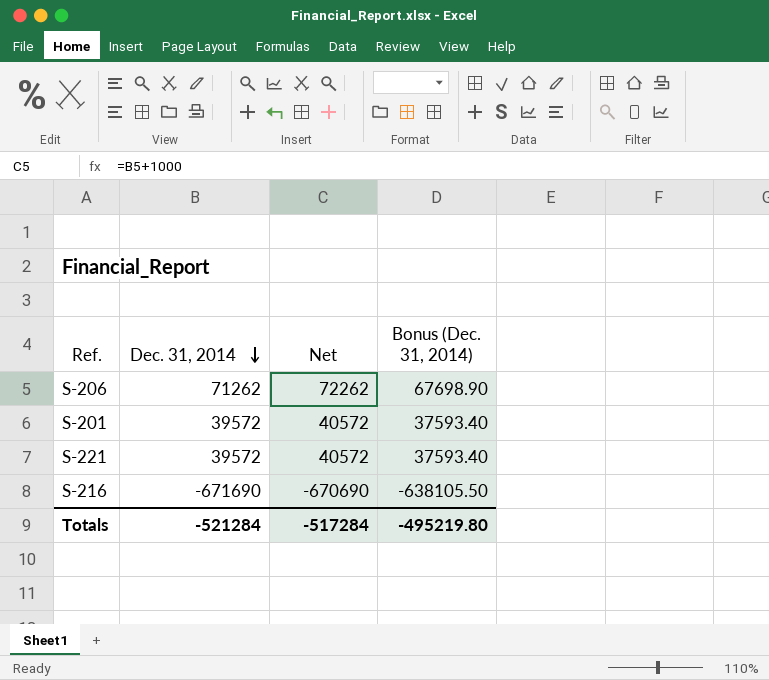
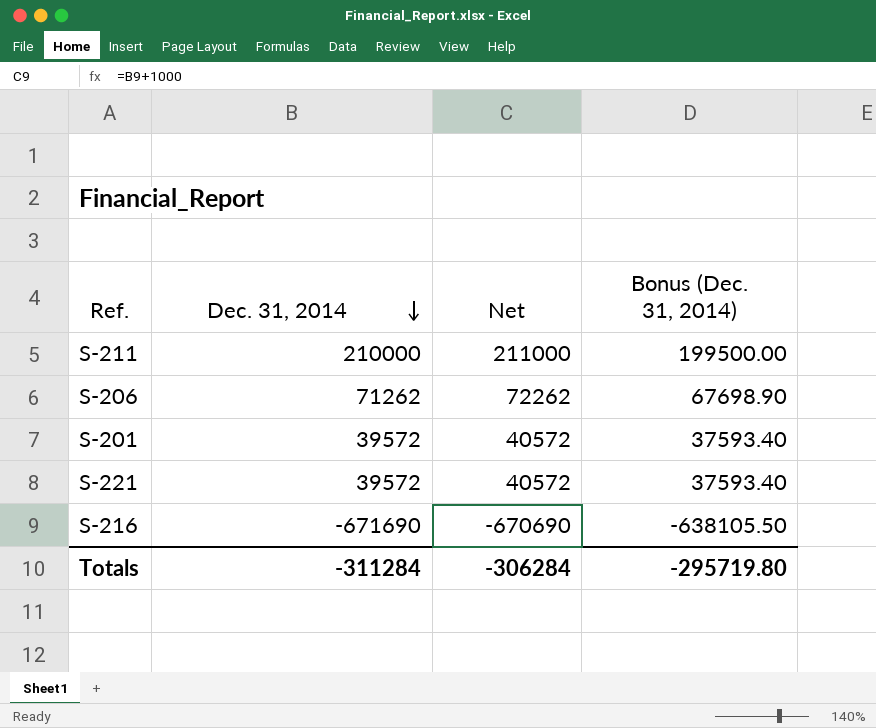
row S-211: none -> 210000 | 211000 | 199500.00
Totals | Dec. 31, 2014: -521284 -> -311284
Totals | Net: -517284 -> -306284
Totals | Bonus (Dec. 31, 2014): -495219.80 -> -295719.80

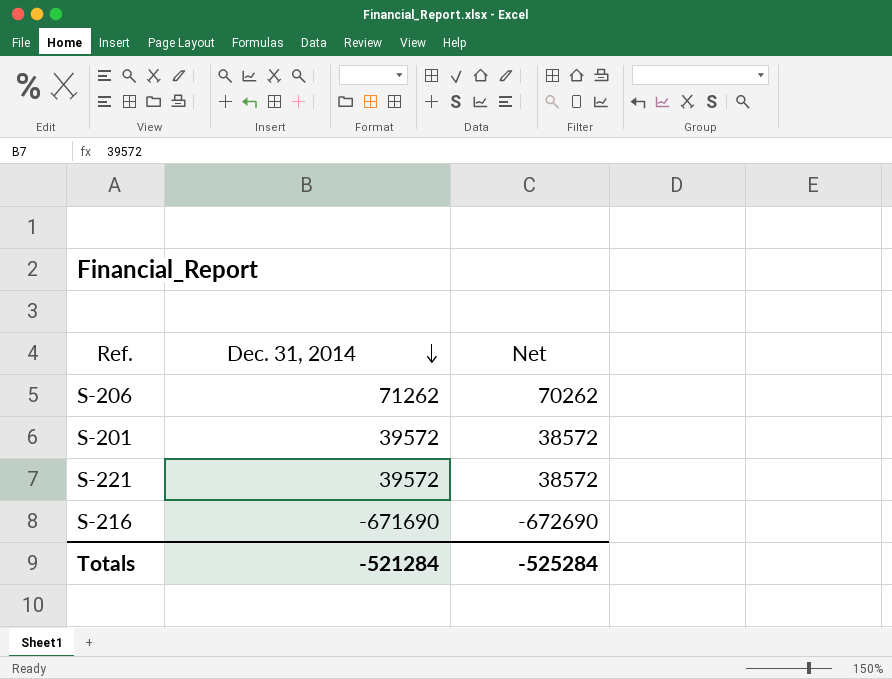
column Bonus (Dec. 31, 2014) | formula: [Dec. 31, 2014] * 0.95 -> none
column Net | formula: [Dec. 31, 2014] + 1000 -> [Dec. 31, 2014] - 1000
row S-211: 210000 | 211000 | 199500.00 -> none
Totals | Dec. 31, 2014: -311284 -> -521284
Totals | Net: -306284 -> -525284

